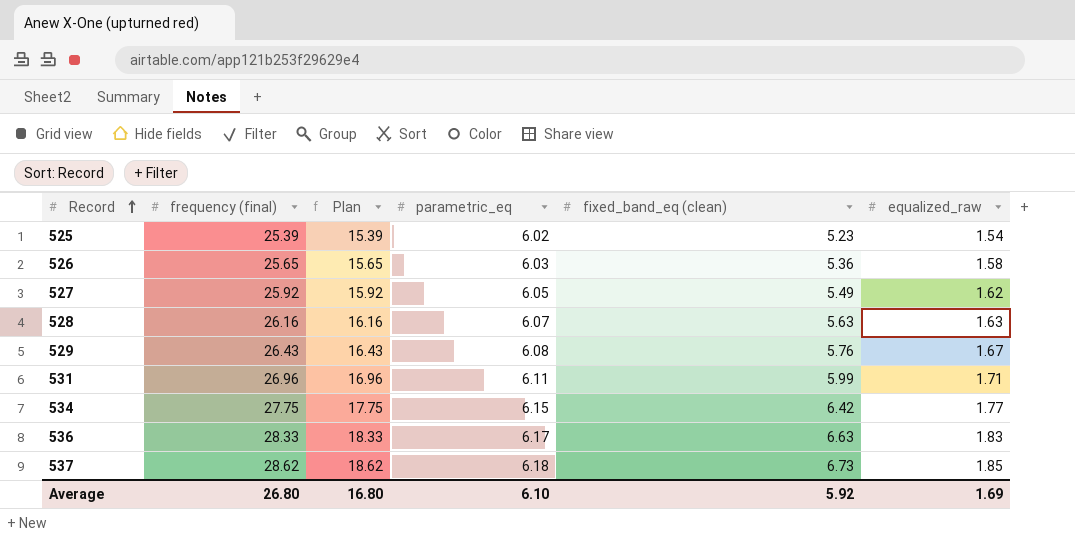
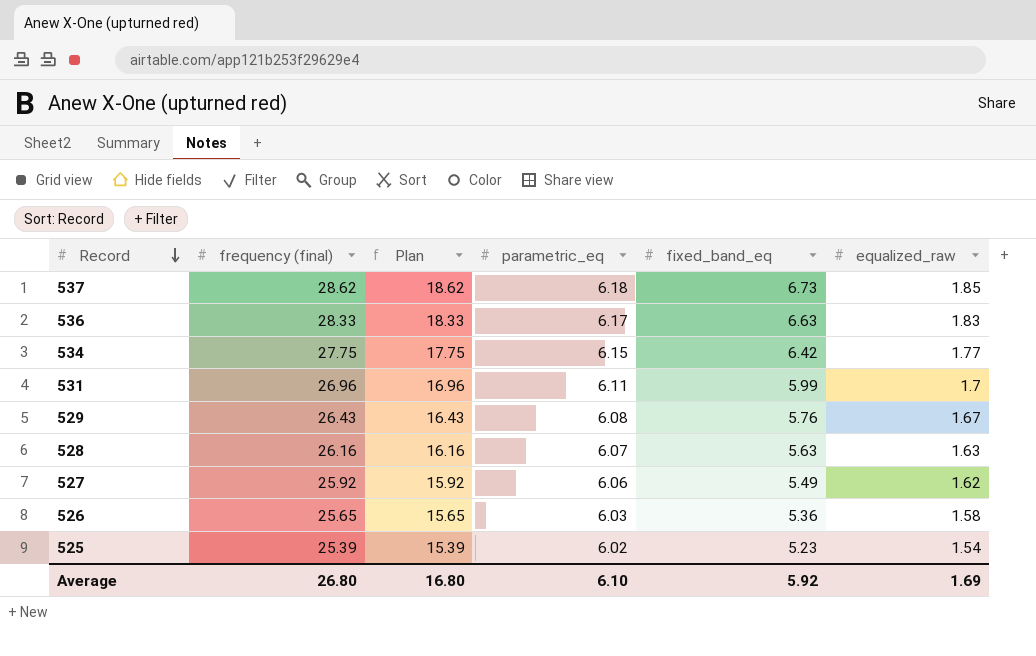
row order: Record ascending -> Record descending
column name: fixed_band_eq (clean) -> fixed_band_eq
531 | equalized_raw: 1.71 -> 1.7
527 | parametric_eq: 6.05 -> 6.06

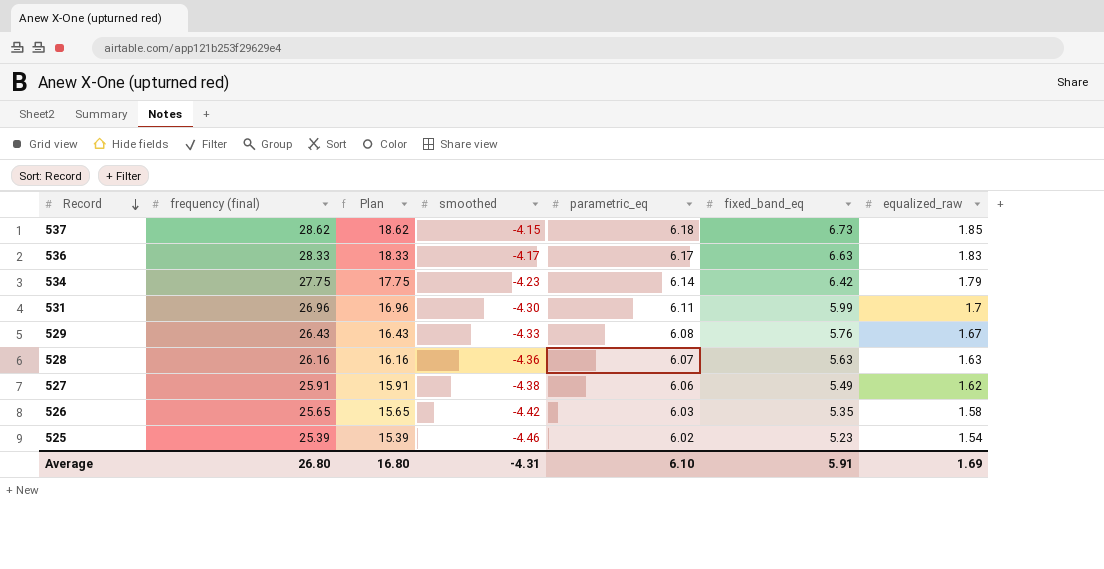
column smoothed | position: none -> 4
534 | parametric_eq: 6.15 -> 6.14
534 | equalized_raw: 1.77 -> 1.79
527 | frequency (final): 25.92 -> 25.91
527 | Plan: 15.92 -> 15.91
526 | fixed_band_eq: 5.36 -> 5.35
Average | fixed_band_eq: 5.92 -> 5.91

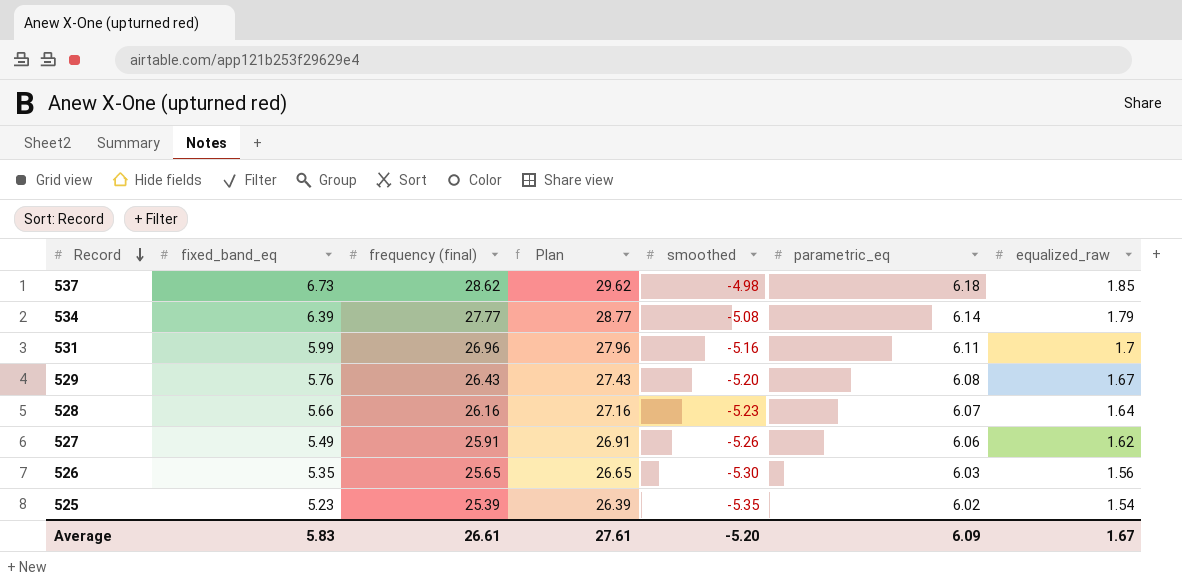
column fixed_band_eq | position: 6 -> 2
column Plan | formula: [frequency (final)] - 10 -> [frequency (final)] + 1
row 536: 28.33 | 18.33 | -4.17 | 6.17 | 6.63 | 1.83 -> none
537 | smoothed: -4.15 -> -4.98
534 | fixed_band_eq: 6.42 -> 6.39
534 | frequency (final): 27.75 -> 27.77
534 | smoothed: -4.23 -> -5.08
531 | smoothed: -4.30 -> -5.16
529 | smoothed: -4.33 -> -5.20
528 | fixed_band_eq: 5.63 -> 5.66
528 | smoothed: -4.36 -> -5.23
528 | equalized_raw: 1.63 -> 1.64
527 | smoothed: -4.38 -> -5.26
526 | smoothed: -4.42 -> -5.30
526 | equalized_raw: 1.58 -> 1.56
525 | smoothed: -4.46 -> -5.35
Average | fixed_band_eq: 5.91 -> 5.83
Average | frequency (final): 26.80 -> 26.61
Average | Plan: 16.80 -> 27.61
Average | smoothed: -4.31 -> -5.20
Average | parametric_eq: 6.10 -> 6.09
Average | equalized_raw: 1.69 -> 1.67

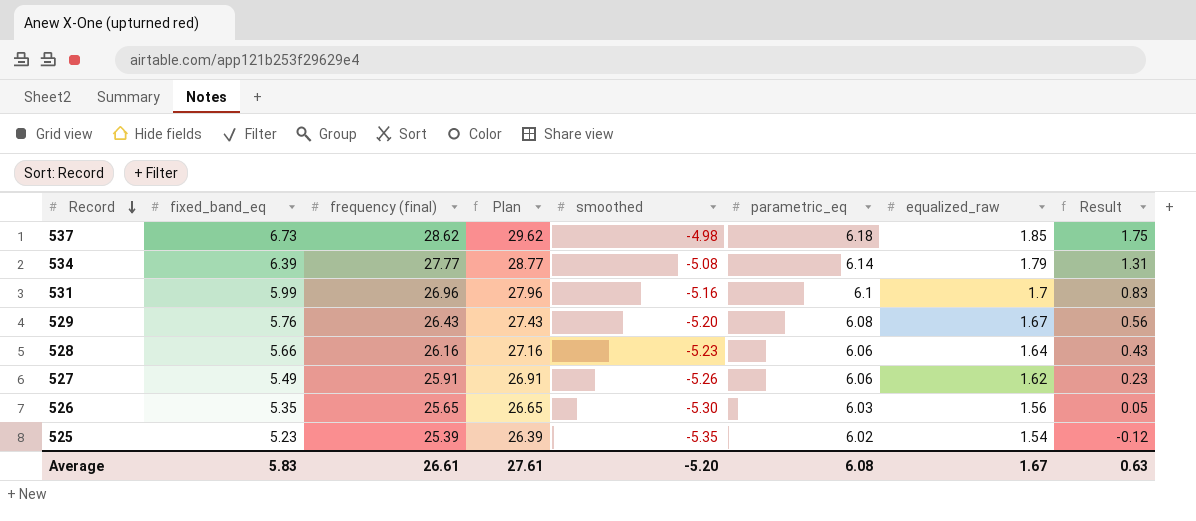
column Result | formula: none -> [fixed_band_eq] + [smoothed]
531 | parametric_eq: 6.11 -> 6.1
528 | parametric_eq: 6.07 -> 6.06
Average | parametric_eq: 6.09 -> 6.08

